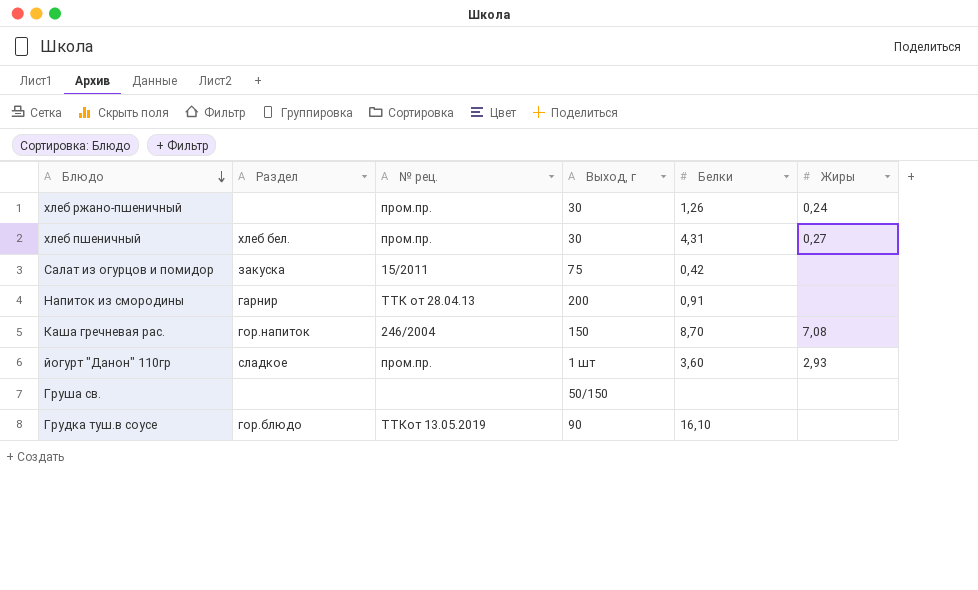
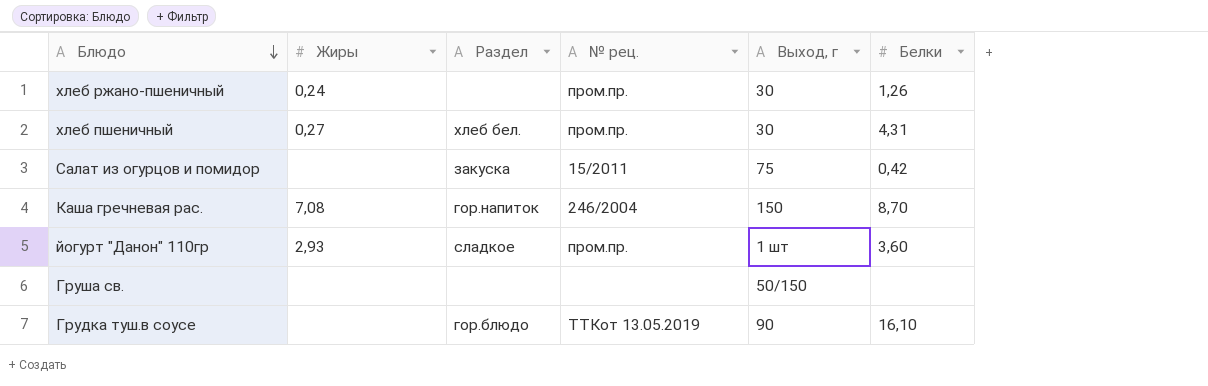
column Жиры | position: 6 -> 2
row Напиток из смородины: гарнир | ТТК от 28.04.13 | 200 | 0,91 | none -> none

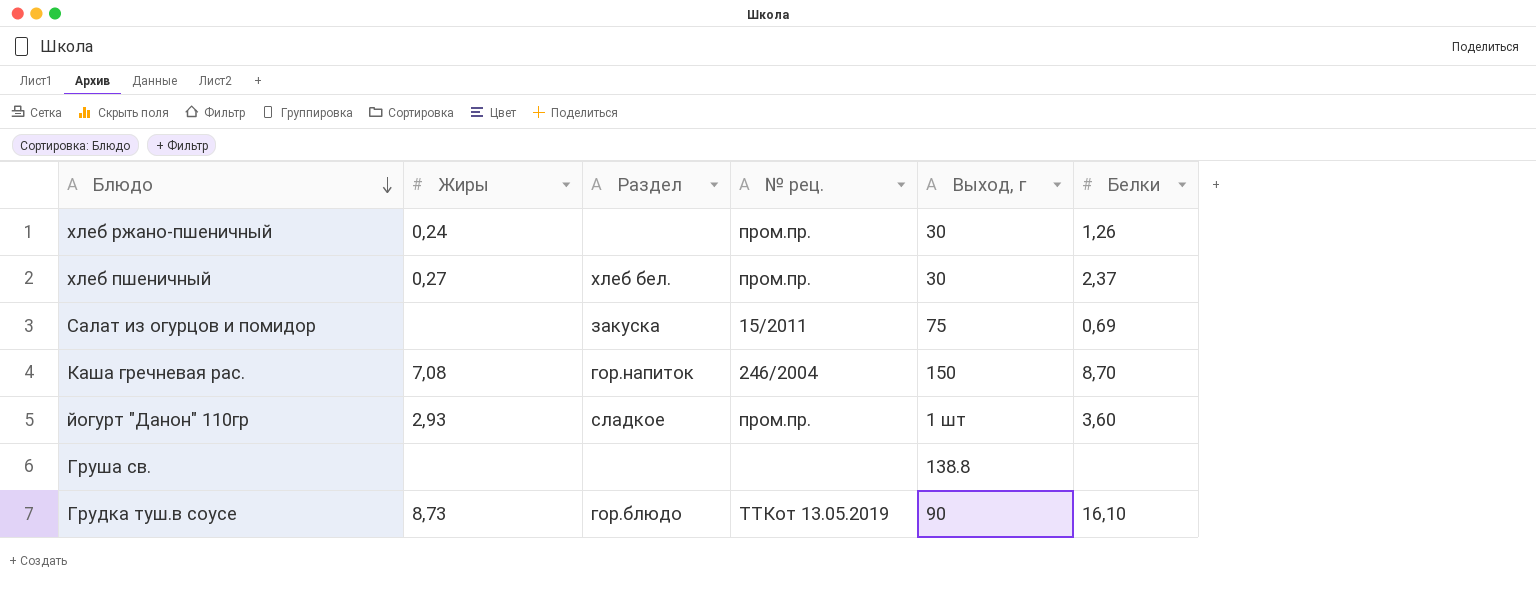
хлеб пшеничный | Белки: 4,31 -> 2,37
Салат из огурцов и помидор | Белки: 0,42 -> 0,69
Груша св. | Выход, г: 50/150 -> 138.8
Грудка туш.в соусе | Жиры: none -> 8,73

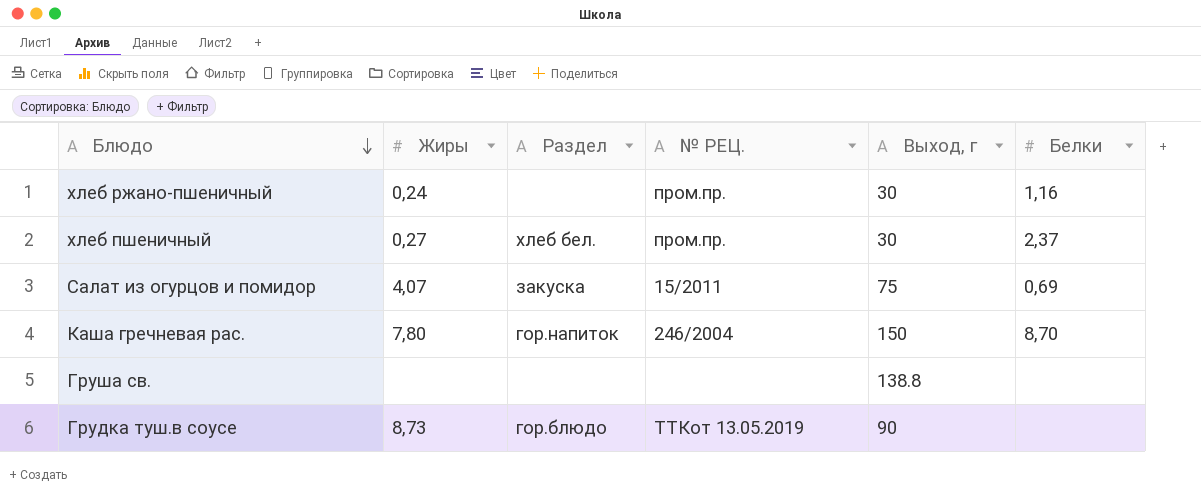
column name: № рец. -> № РЕЦ.
row йогурт "Данон" 110гр: 2,93 | сладкое | пром.пр. | 1 шт | 3,60 -> none
хлеб ржано-пшеничный | Белки: 1,26 -> 1,16
Салат из огурцов и помидор | Жиры: none -> 4,07
Каша гречневая рас. | Жиры: 7,08 -> 7,80
Грудка туш.в соусе | Белки: 16,10 -> none

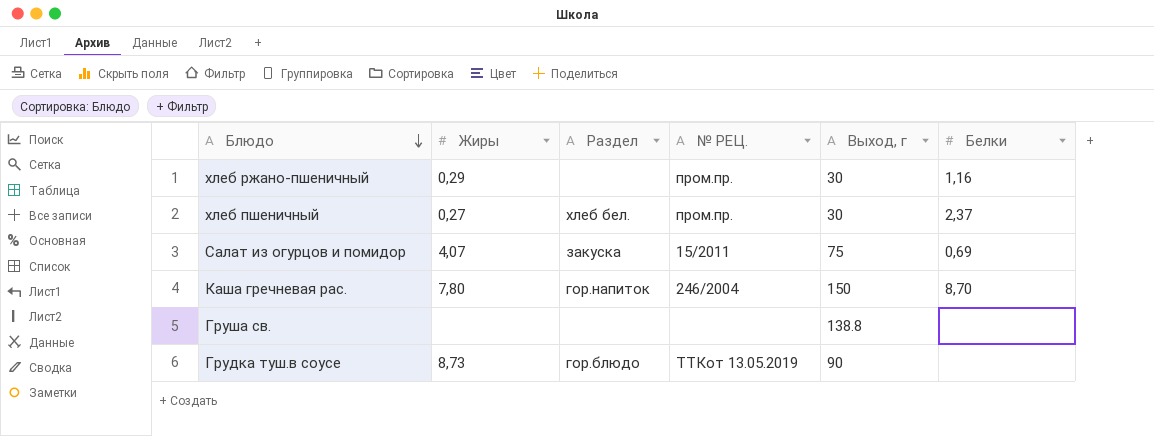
хлеб ржано-пшеничный | Жиры: 0,24 -> 0,29

